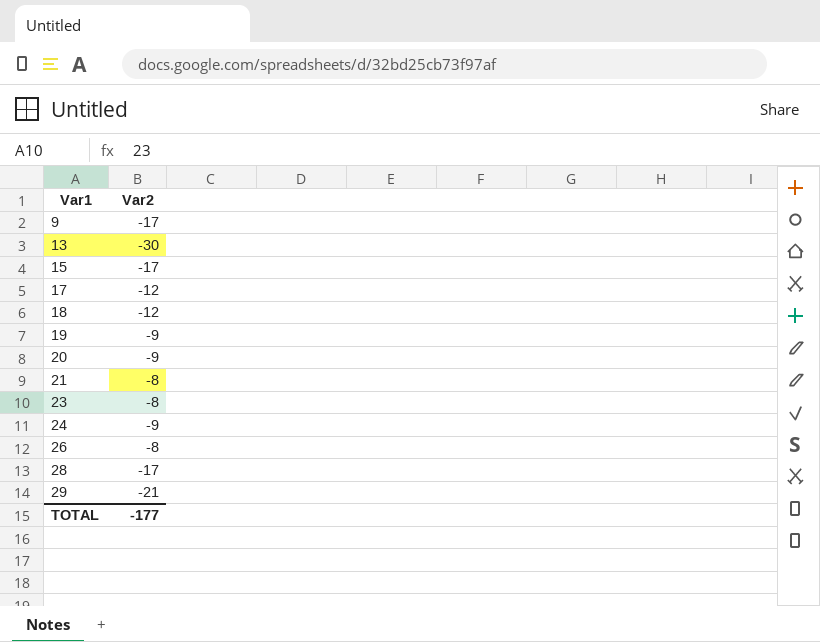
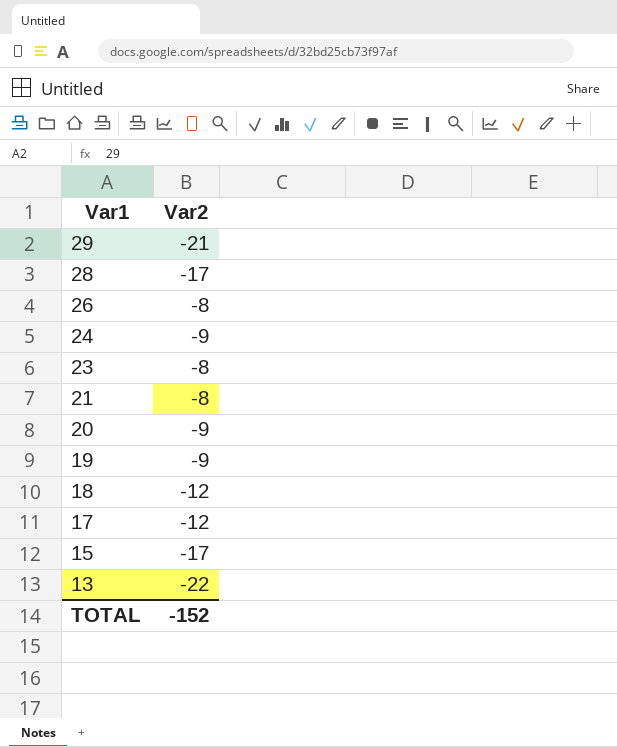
row order: Var1 ascending -> Var1 descending
row 9: -17 -> none
13 | Var2: -30 -> -22
TOTAL | Var2: -177 -> -152

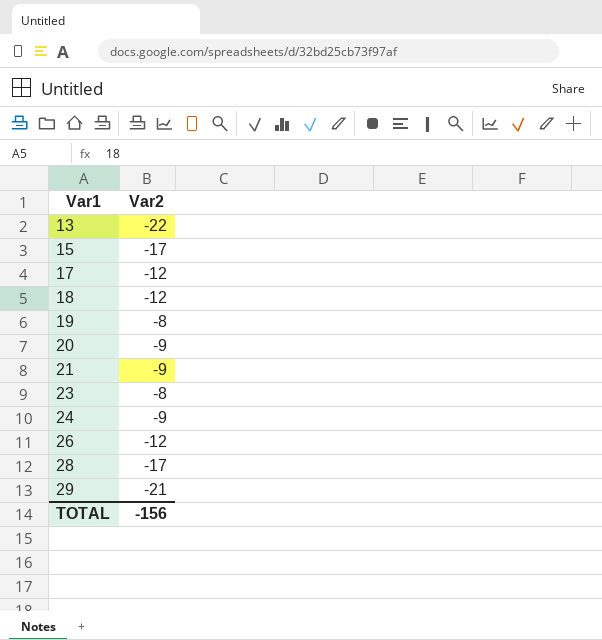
row order: Var1 descending -> Var1 ascending
19 | Var2: -9 -> -8
21 | Var2: -8 -> -9
26 | Var2: -8 -> -12
TOTAL | Var2: -152 -> -156

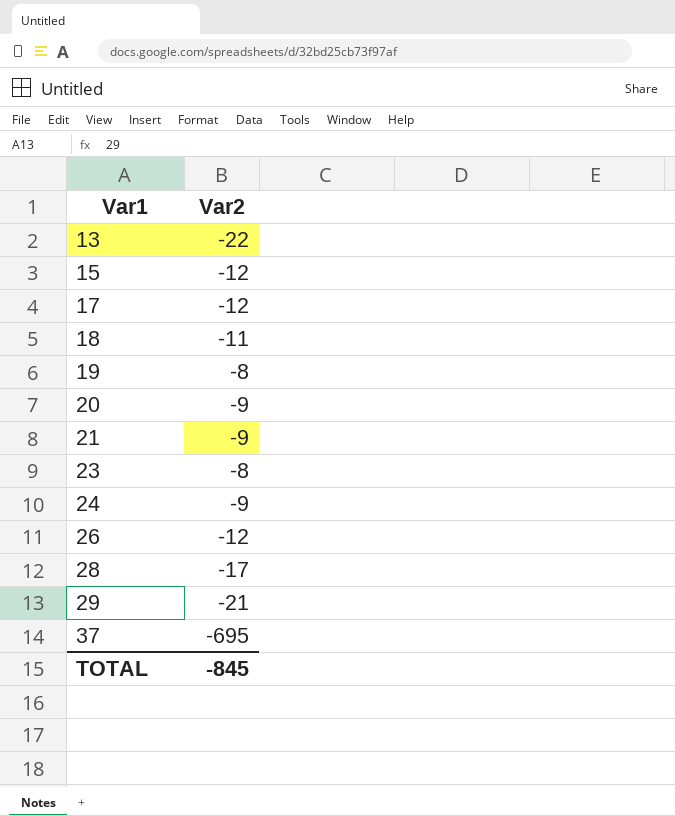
15 | Var2: -17 -> -12
18 | Var2: -12 -> -11
row 37: none -> -695
TOTAL | Var2: -156 -> -845

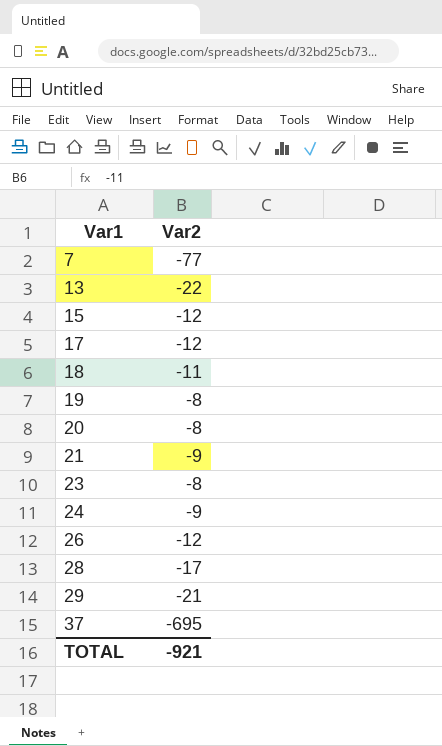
row 7: none -> -77
20 | Var2: -9 -> -8
TOTAL | Var2: -845 -> -921

